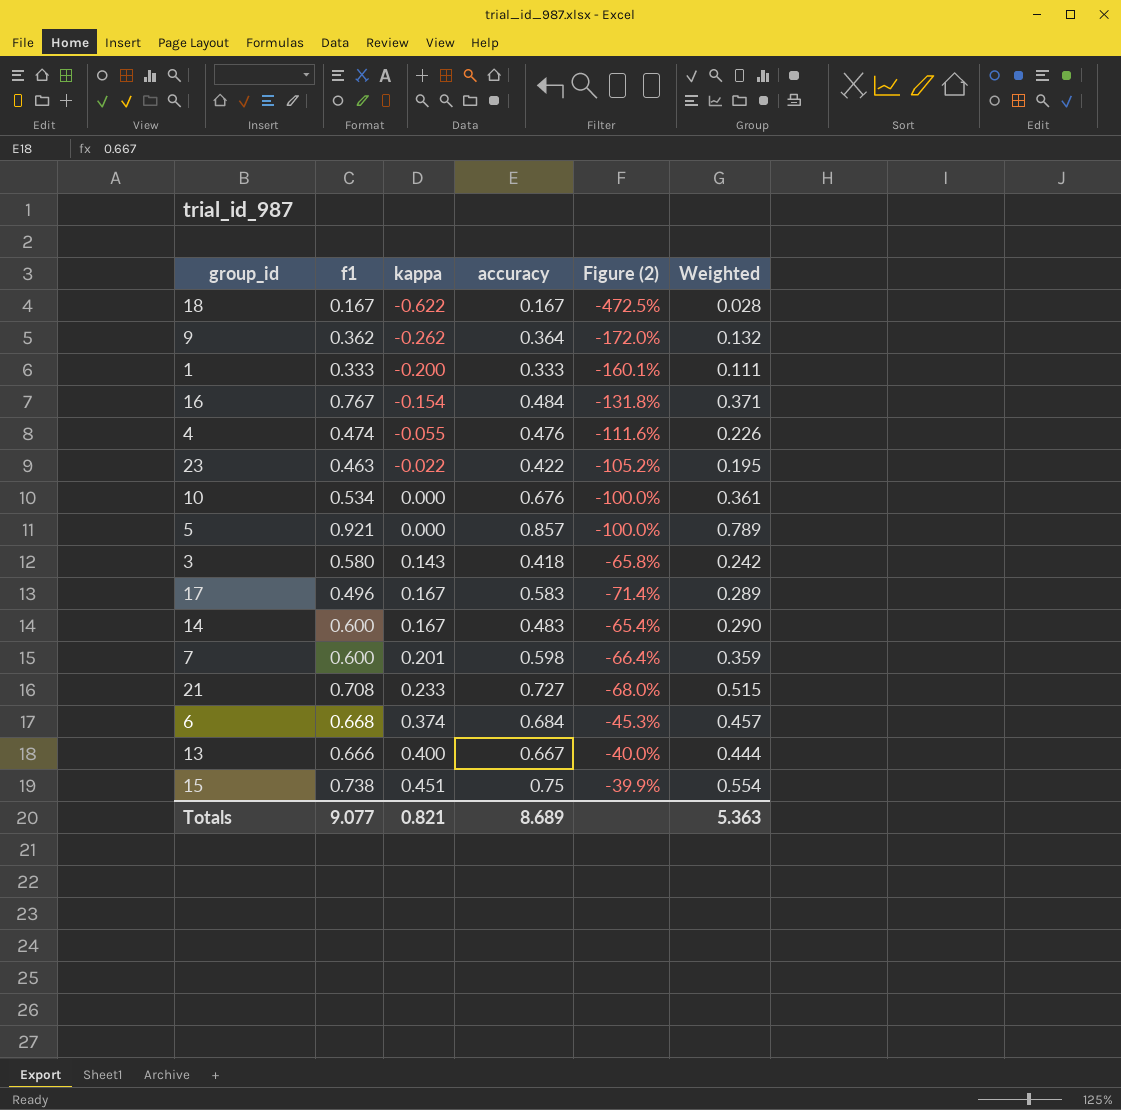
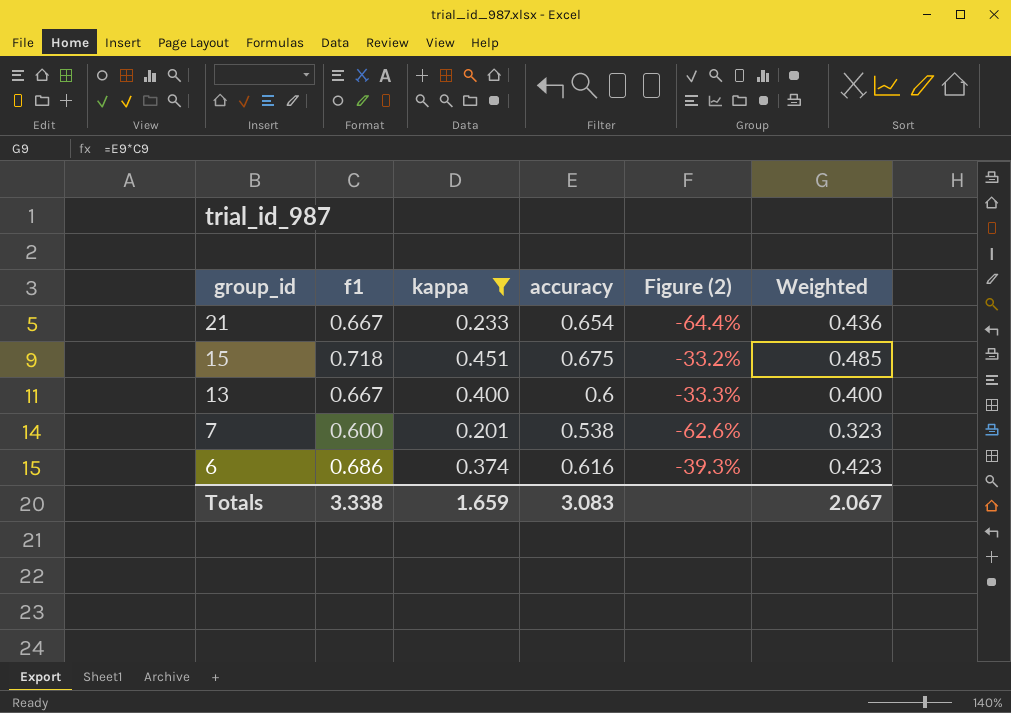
filter: none -> kappa >= 0.201
row order: kappa ascending -> group_id descending
21 | f1: 0.708 -> 0.667
21 | accuracy: 0.727 -> 0.654
21 | Figure (2): -68.0% -> -64.4%
21 | Weighted: 0.515 -> 0.436
15 | f1: 0.738 -> 0.718
15 | accuracy: 0.75 -> 0.675
15 | Figure (2): -39.9% -> -33.2%
15 | Weighted: 0.554 -> 0.485
13 | f1: 0.666 -> 0.667
13 | accuracy: 0.667 -> 0.6
13 | Figure (2): -40.0% -> -33.3%
13 | Weighted: 0.444 -> 0.400
7 | accuracy: 0.598 -> 0.538
7 | Figure (2): -66.4% -> -62.6%
7 | Weighted: 0.359 -> 0.323
6 | f1: 0.668 -> 0.686
6 | accuracy: 0.684 -> 0.616
6 | Figure (2): -45.3% -> -39.3%
6 | Weighted: 0.457 -> 0.423
Totals | f1: 9.077 -> 3.338
Totals | kappa: 0.821 -> 1.659
Totals | accuracy: 8.689 -> 3.083
Totals | Weighted: 5.363 -> 2.067

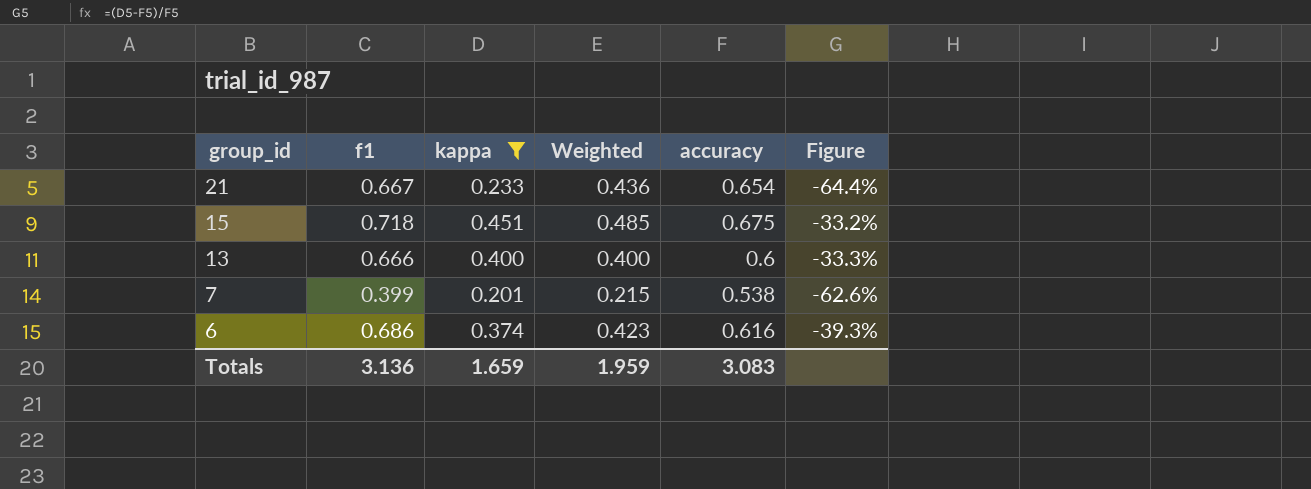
column Weighted | position: 6 -> 4
column name: Figure (2) -> Figure
13 | f1: 0.667 -> 0.666
7 | f1: 0.600 -> 0.399
7 | Weighted: 0.323 -> 0.215
Totals | f1: 3.338 -> 3.136
Totals | Weighted: 2.067 -> 1.959

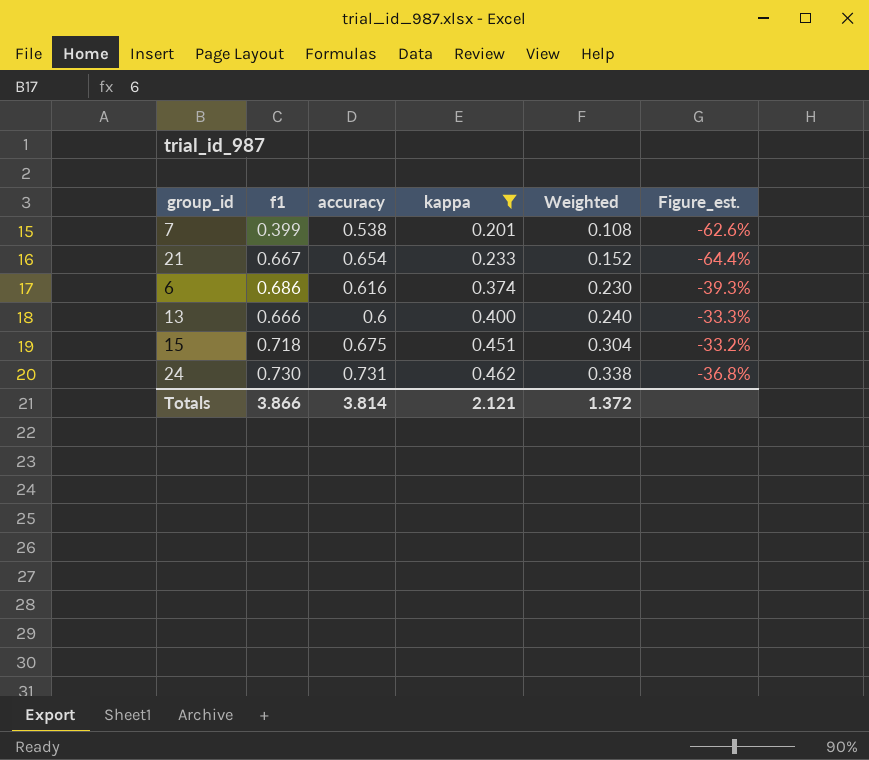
row order: group_id descending -> kappa ascending
column accuracy | position: 5 -> 3
column Weighted | formula: [f1] * [accuracy] -> [accuracy] * [kappa]
column name: Figure -> Figure_est.
row 24: none -> 0.730 | 0.731 | 0.462 | 0.338 | -36.8%
Totals | f1: 3.136 -> 3.866
Totals | accuracy: 3.083 -> 3.814
Totals | kappa: 1.659 -> 2.121
Totals | Weighted: 1.959 -> 1.372

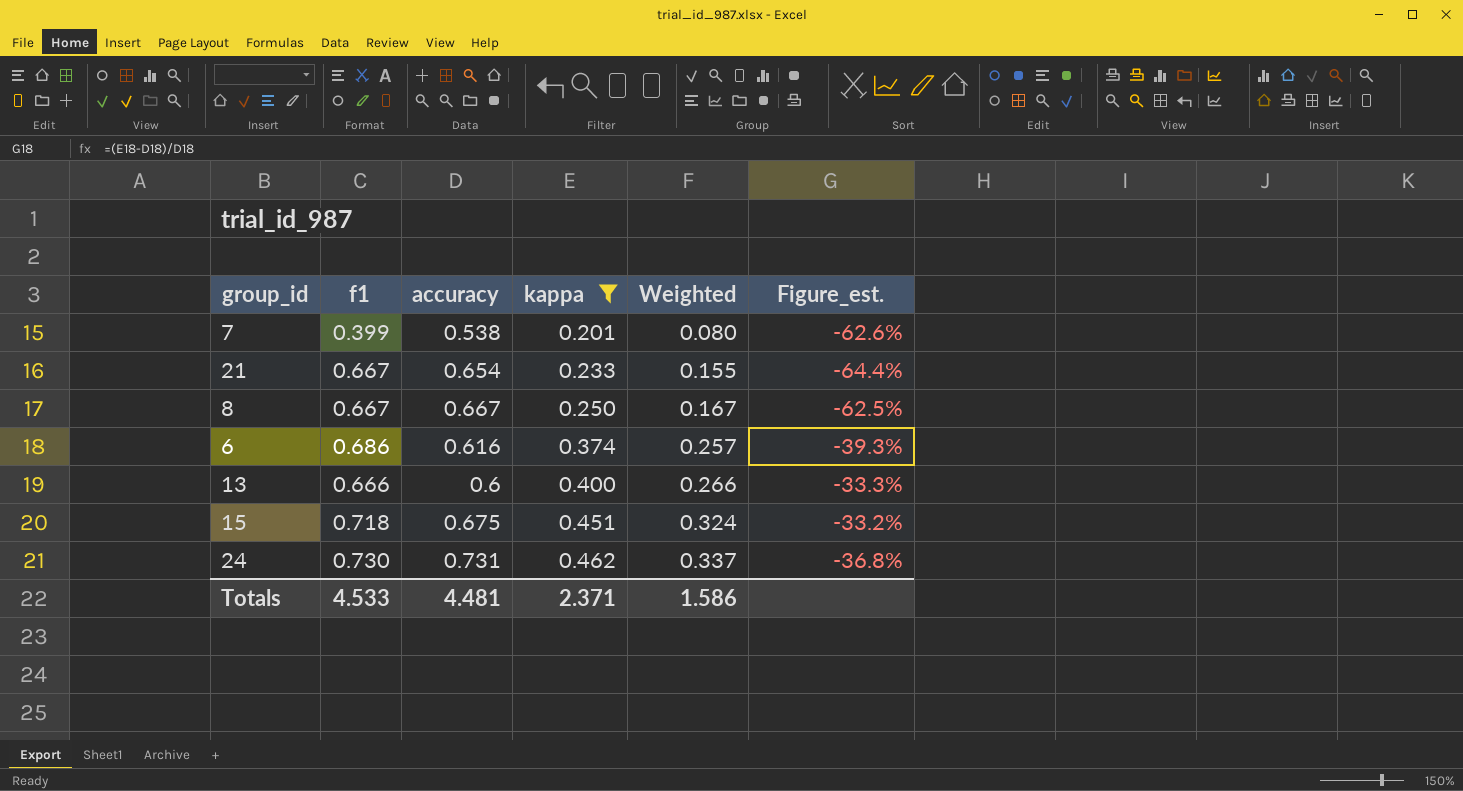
column Weighted | formula: [accuracy] * [kappa] -> [f1] * [kappa]
row 8: none -> 0.667 | 0.667 | 0.250 | 0.167 | -62.5%
Totals | f1: 3.866 -> 4.533
Totals | accuracy: 3.814 -> 4.481
Totals | kappa: 2.121 -> 2.371
Totals | Weighted: 1.372 -> 1.586

